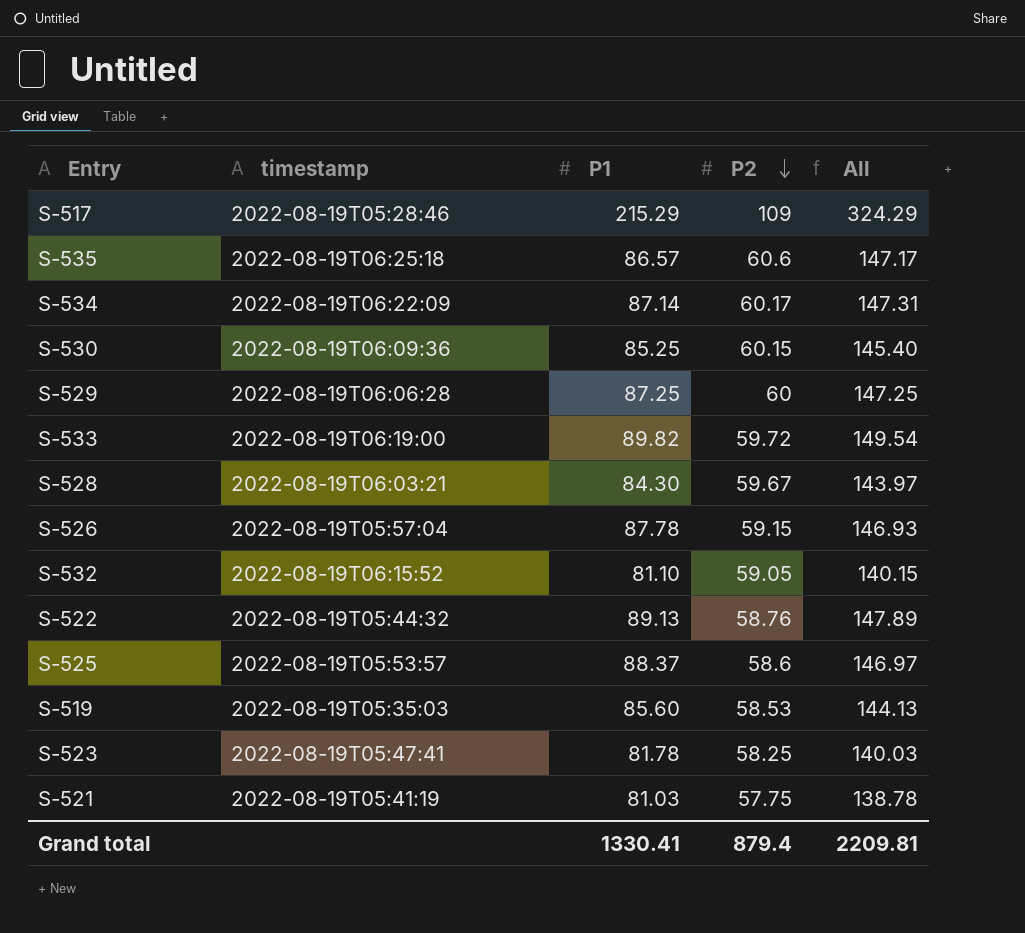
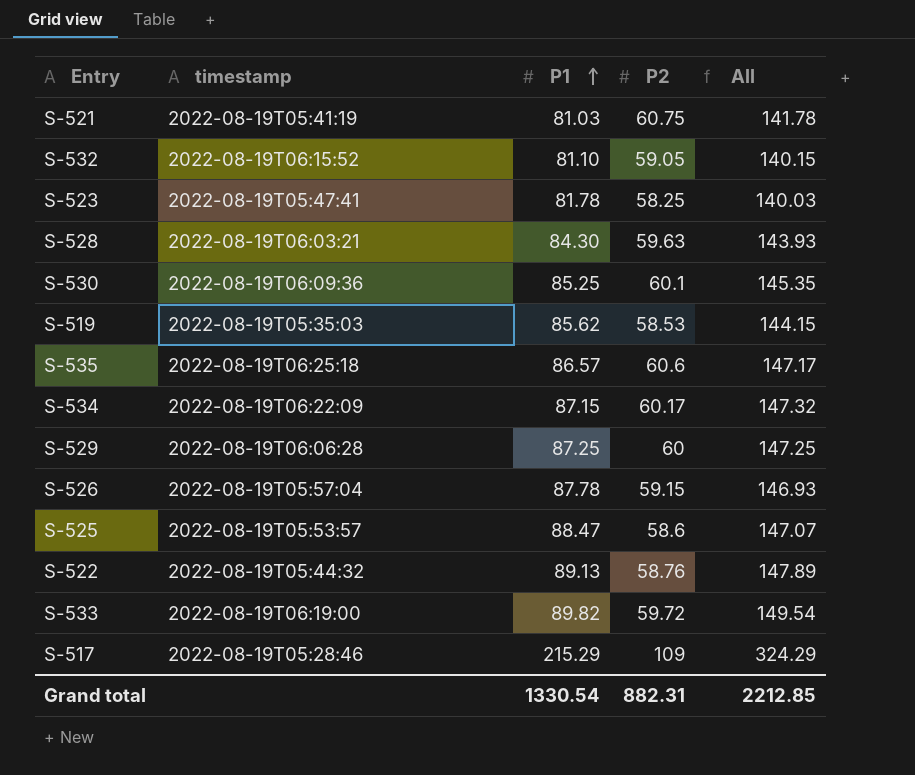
row order: P2 descending -> P1 ascending
S-521 | P2: 57.75 -> 60.75
S-521 | All: 138.78 -> 141.78
S-528 | P2: 59.67 -> 59.63
S-528 | All: 143.97 -> 143.93
S-530 | P2: 60.15 -> 60.1
S-530 | All: 145.40 -> 145.35
S-519 | P1: 85.60 -> 85.62
S-519 | All: 144.13 -> 144.15
S-534 | P1: 87.14 -> 87.15
S-534 | All: 147.31 -> 147.32
S-525 | P1: 88.37 -> 88.47
S-525 | All: 146.97 -> 147.07
Grand total | P1: 1330.41 -> 1330.54
Grand total | P2: 879.4 -> 882.31
Grand total | All: 2209.81 -> 2212.85

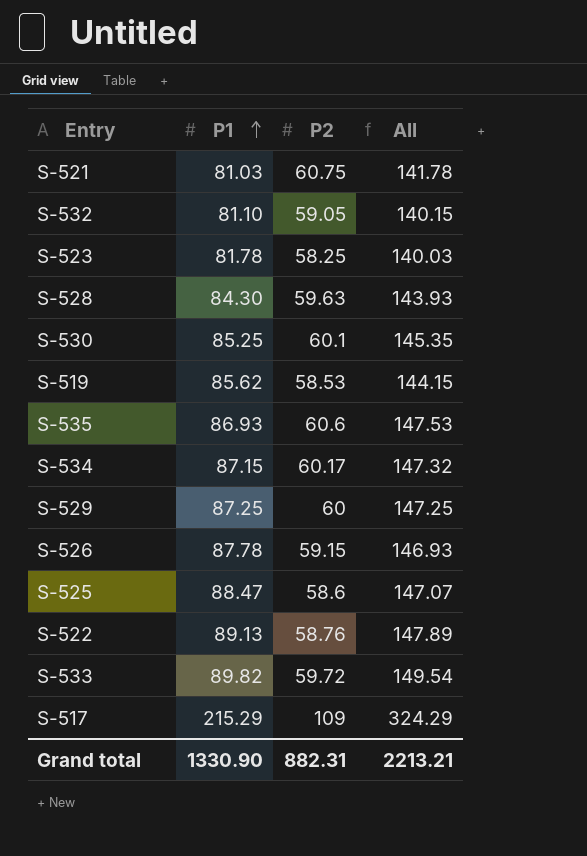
column timestamp | position: 2 -> none
S-535 | P1: 86.57 -> 86.93
S-535 | All: 147.17 -> 147.53
Grand total | P1: 1330.54 -> 1330.90
Grand total | All: 2212.85 -> 2213.21

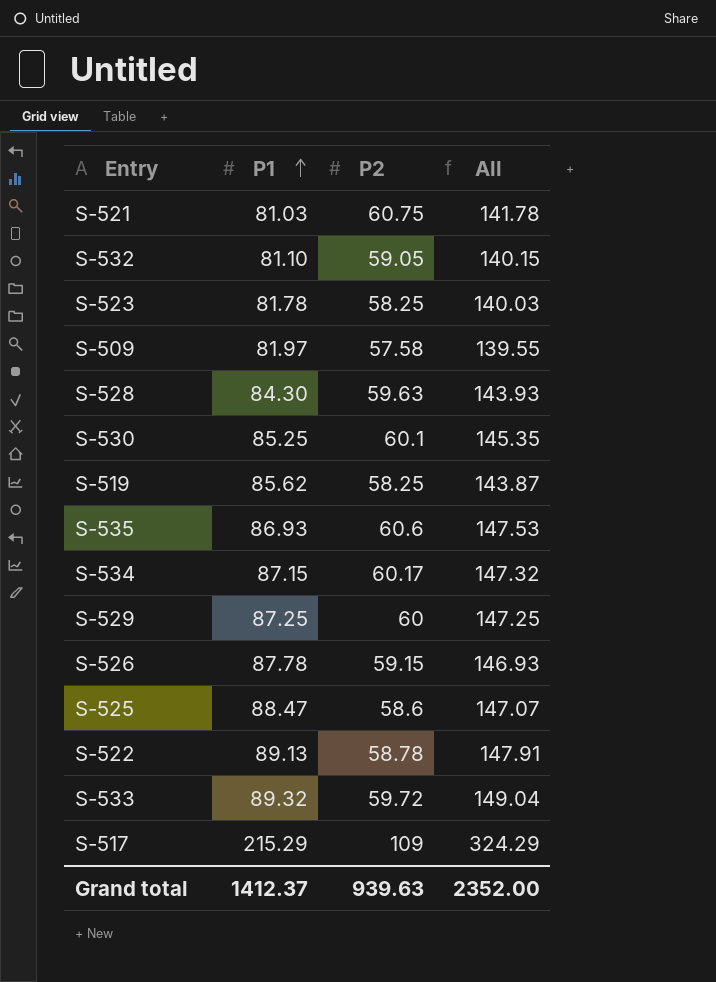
row S-509: none -> 81.97 | 57.58 | 139.55
S-519 | P2: 58.53 -> 58.25
S-519 | All: 144.15 -> 143.87
S-522 | P2: 58.76 -> 58.78
S-522 | All: 147.89 -> 147.91
S-533 | P1: 89.82 -> 89.32
S-533 | All: 149.54 -> 149.04
Grand total | P1: 1330.90 -> 1412.37
Grand total | P2: 882.31 -> 939.63
Grand total | All: 2213.21 -> 2352.00

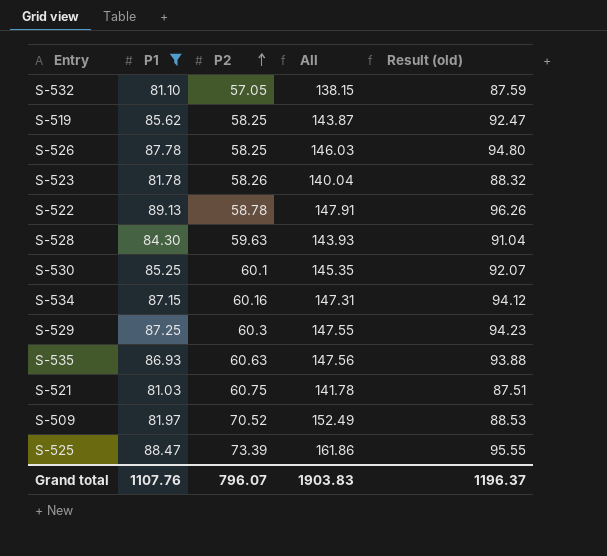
filter: none -> P1 <= 89.13
row order: P1 ascending -> P2 ascending
column Result (old) | formula: none -> [P1] * 1.08
S-532 | P2: 59.05 -> 57.05
S-532 | All: 140.15 -> 138.15
S-526 | P2: 59.15 -> 58.25
S-526 | All: 146.93 -> 146.03
S-523 | P2: 58.25 -> 58.26
S-523 | All: 140.03 -> 140.04
S-534 | P2: 60.17 -> 60.16
S-534 | All: 147.32 -> 147.31
S-529 | P2: 60 -> 60.3
S-529 | All: 147.25 -> 147.55
S-535 | P2: 60.6 -> 60.63
S-535 | All: 147.53 -> 147.56
S-509 | P2: 57.58 -> 70.52
S-509 | All: 139.55 -> 152.49
S-525 | P2: 58.6 -> 73.39
S-525 | All: 147.07 -> 161.86
Grand total | P1: 1412.37 -> 1107.76
Grand total | P2: 939.63 -> 796.07
Grand total | All: 2352.00 -> 1903.83

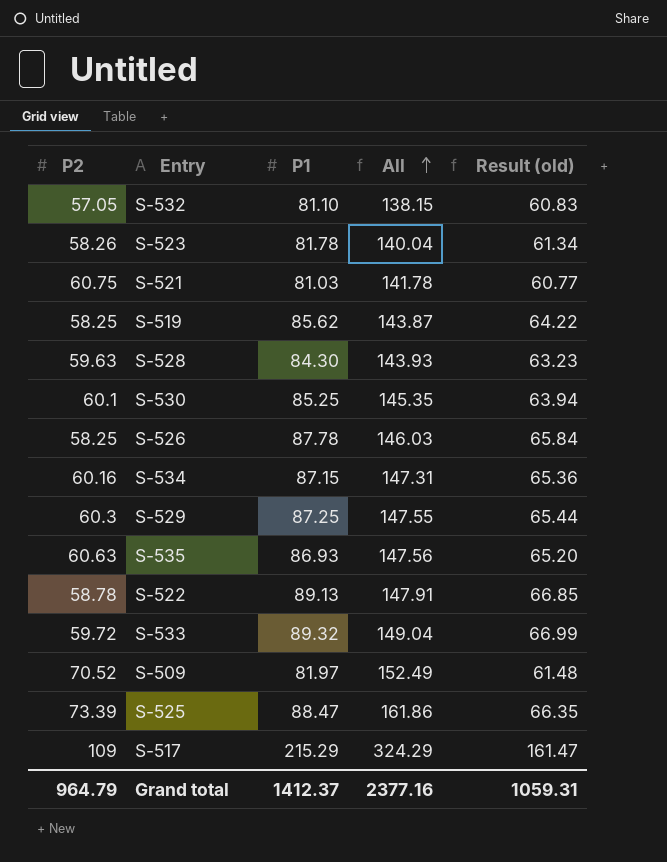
filter: P1 <= 89.13 -> none
row order: P2 ascending -> All ascending
column P2 | position: 3 -> 1
column Result (old) | formula: [P1] * 1.08 -> [P1] * 0.75
Grand total | P2: 796.07 -> 964.79
Grand total | P1: 1107.76 -> 1412.37
Grand total | All: 1903.83 -> 2377.16
Grand total | Result (old): 1196.37 -> 1059.31

